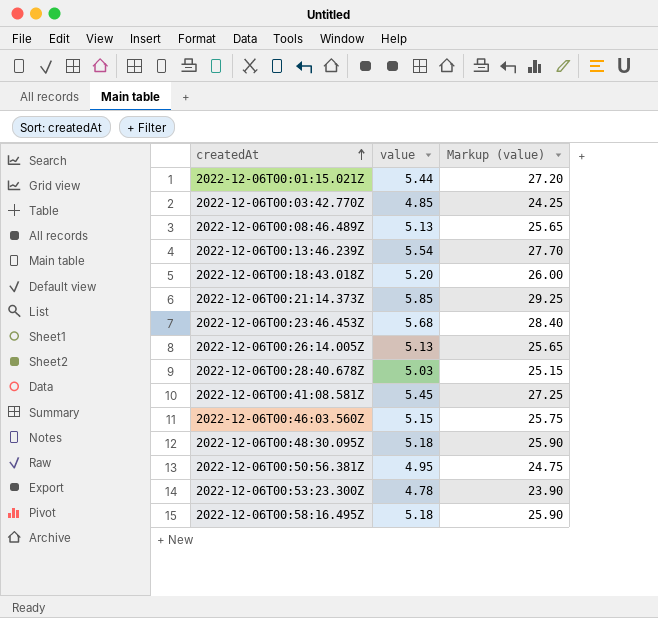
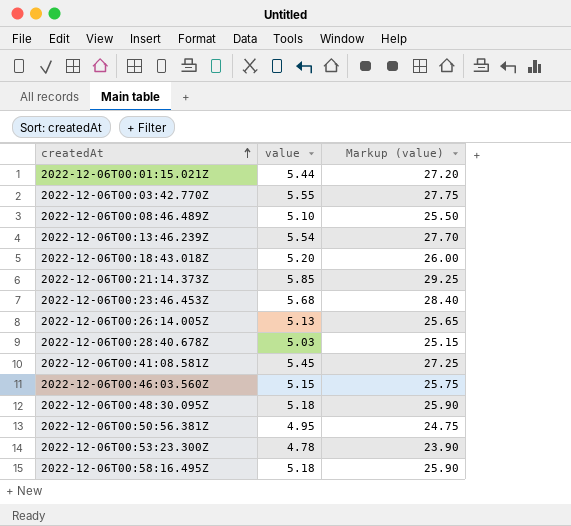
2022-12-06T00:03:42.770Z | value: 4.85 -> 5.55
2022-12-06T00:03:42.770Z | Markup (value): 24.25 -> 27.75
2022-12-06T00:08:46.489Z | value: 5.13 -> 5.10
2022-12-06T00:08:46.489Z | Markup (value): 25.65 -> 25.50

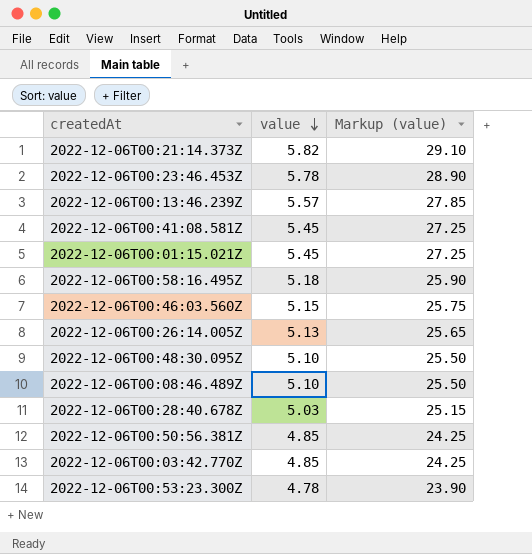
row order: createdAt ascending -> value descending
row 2022-12-06T00:18:43.018Z: 5.20 | 26.00 -> none
2022-12-06T00:21:14.373Z | value: 5.85 -> 5.82
2022-12-06T00:21:14.373Z | Markup (value): 29.25 -> 29.10
2022-12-06T00:23:46.453Z | value: 5.68 -> 5.78
2022-12-06T00:23:46.453Z | Markup (value): 28.40 -> 28.90
2022-12-06T00:13:46.239Z | value: 5.54 -> 5.57
2022-12-06T00:13:46.239Z | Markup (value): 27.70 -> 27.85
2022-12-06T00:01:15.021Z | value: 5.44 -> 5.45
2022-12-06T00:01:15.021Z | Markup (value): 27.20 -> 27.25
2022-12-06T00:48:30.095Z | value: 5.18 -> 5.10
2022-12-06T00:48:30.095Z | Markup (value): 25.90 -> 25.50
2022-12-06T00:50:56.381Z | value: 4.95 -> 4.85
2022-12-06T00:50:56.381Z | Markup (value): 24.75 -> 24.25
2022-12-06T00:03:42.770Z | value: 5.55 -> 4.85
2022-12-06T00:03:42.770Z | Markup (value): 27.75 -> 24.25

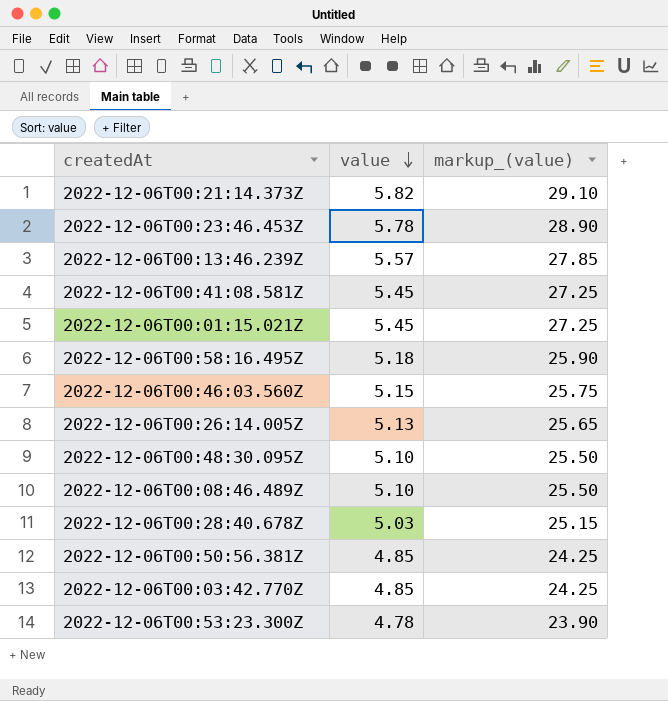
column name: Markup (value) -> markup_(value)

